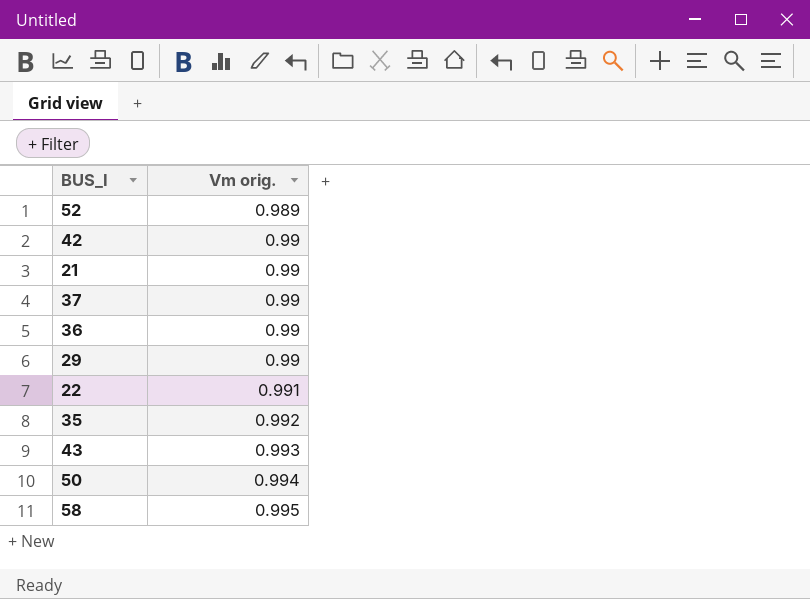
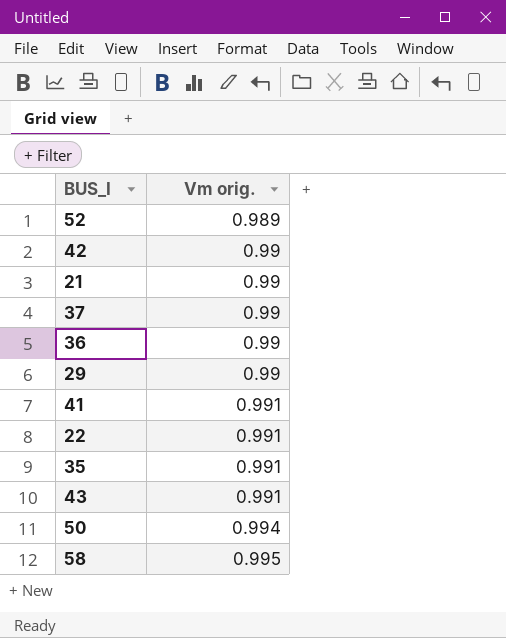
row 41: none -> 0.991
35 | Vm orig.: 0.992 -> 0.991
43 | Vm orig.: 0.993 -> 0.991

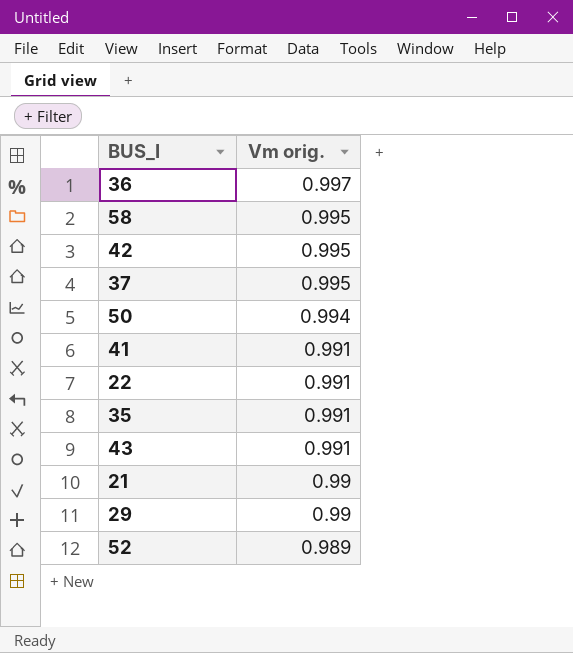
row order: Vm orig. ascending -> Vm orig. descending
36 | Vm orig.: 0.99 -> 0.997
42 | Vm orig.: 0.99 -> 0.995
37 | Vm orig.: 0.99 -> 0.995

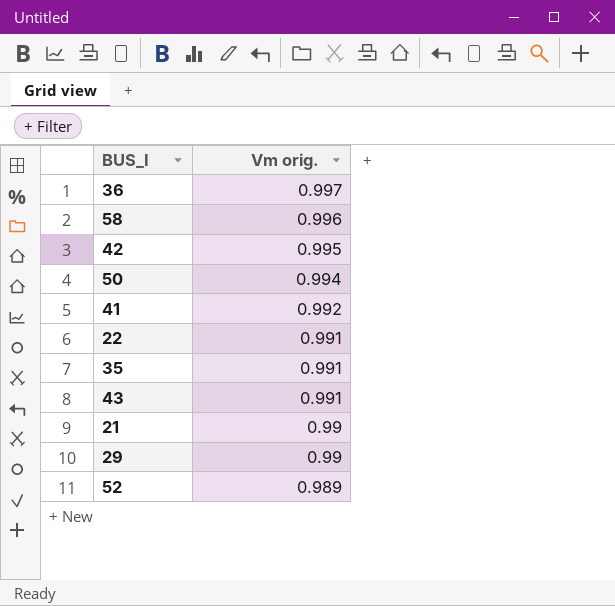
row 37: 0.995 -> none
58 | Vm orig.: 0.995 -> 0.996
41 | Vm orig.: 0.991 -> 0.992

